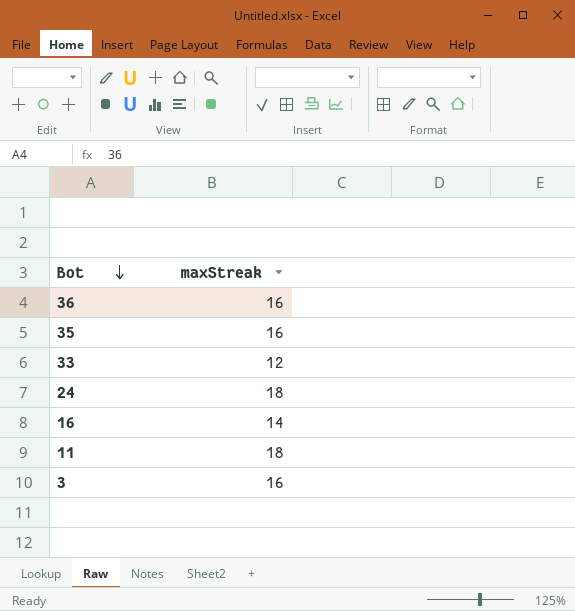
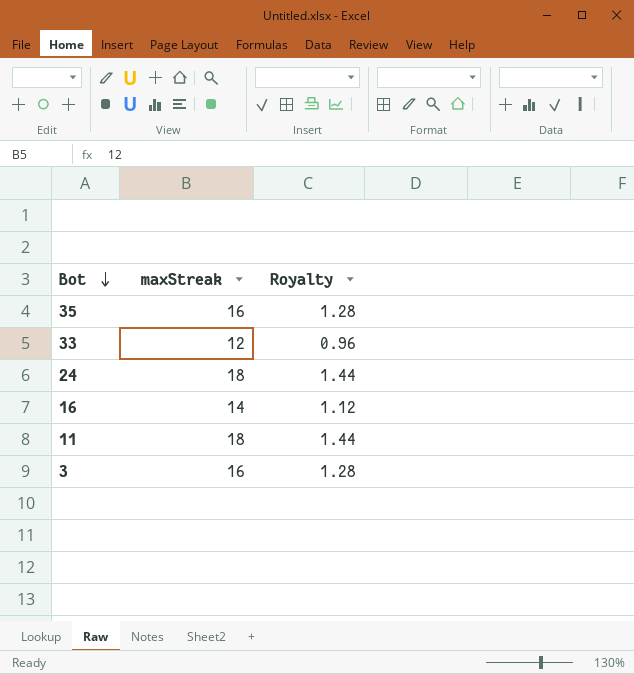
column Royalty | formula: none -> [maxStreak] * 0.08
row 36: 16 -> none

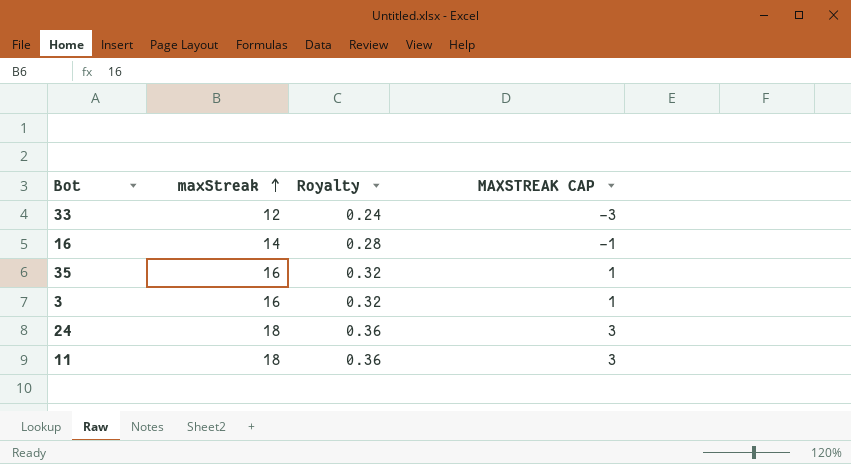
row order: Bot descending -> maxStreak ascending
column Royalty | formula: [maxStreak] * 0.08 -> [maxStreak] * 0.02
column MAXSTREAK CAP | formula: none -> [maxStreak] - 15

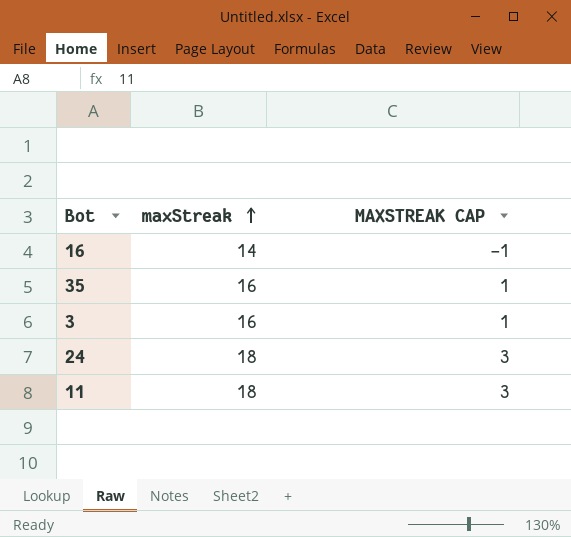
column Royalty | formula: [maxStreak] * 0.02 -> none
row 33: 12 | 0.24 | -3 -> none

